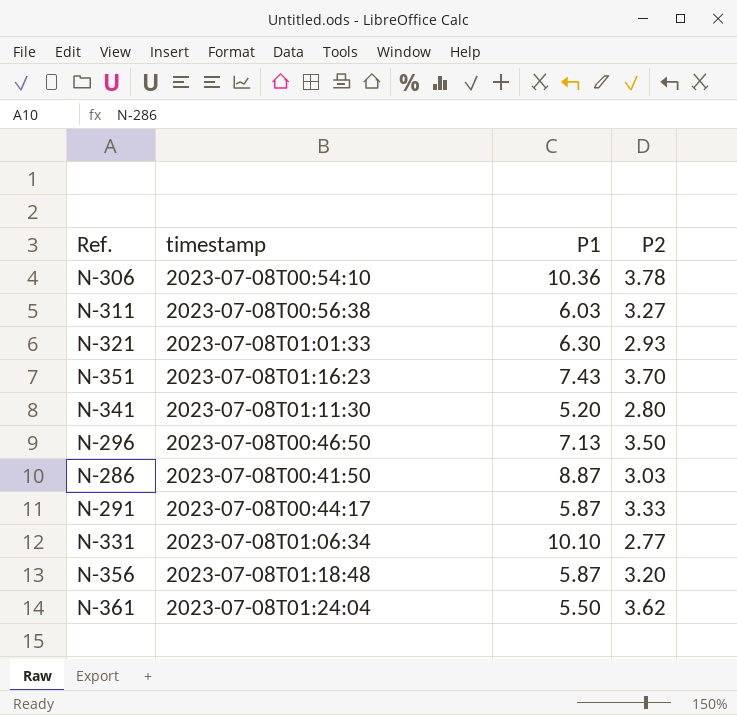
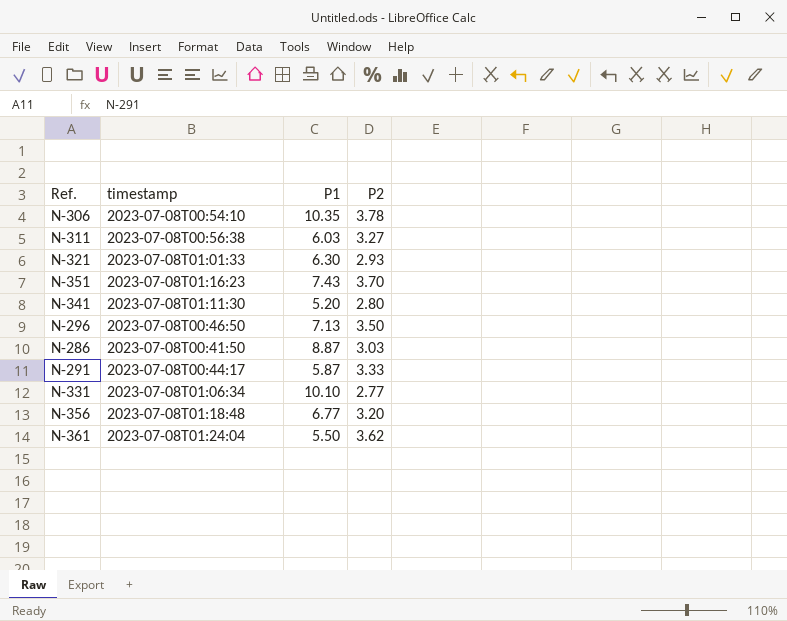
N-306 | P1: 10.36 -> 10.35
N-356 | P1: 5.87 -> 6.77

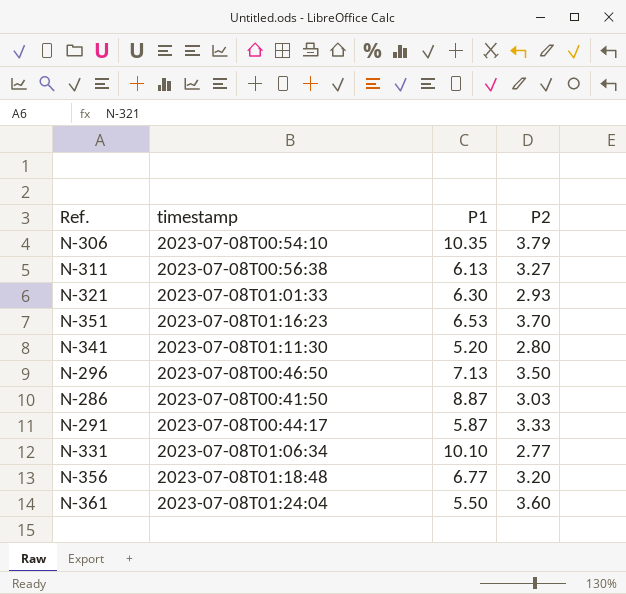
N-306 | P2: 3.78 -> 3.79
N-311 | P1: 6.03 -> 6.13
N-351 | P1: 7.43 -> 6.53
N-361 | P2: 3.62 -> 3.60

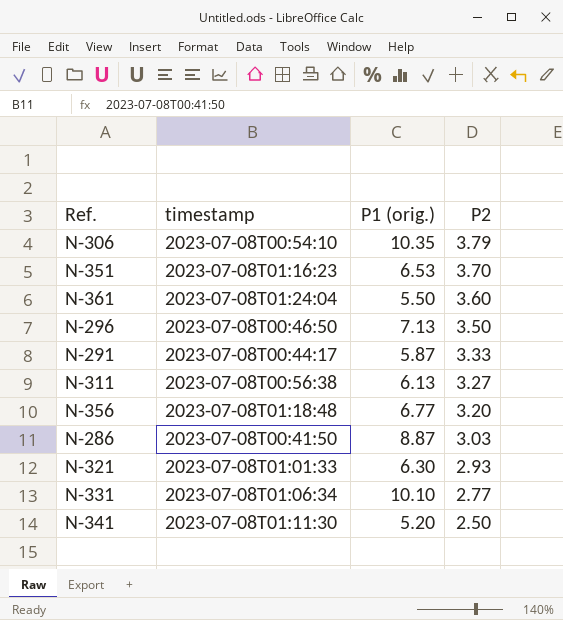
row order: none -> P2 descending
column name: P1 -> P1 (orig.)
N-341 | P2: 2.80 -> 2.50

